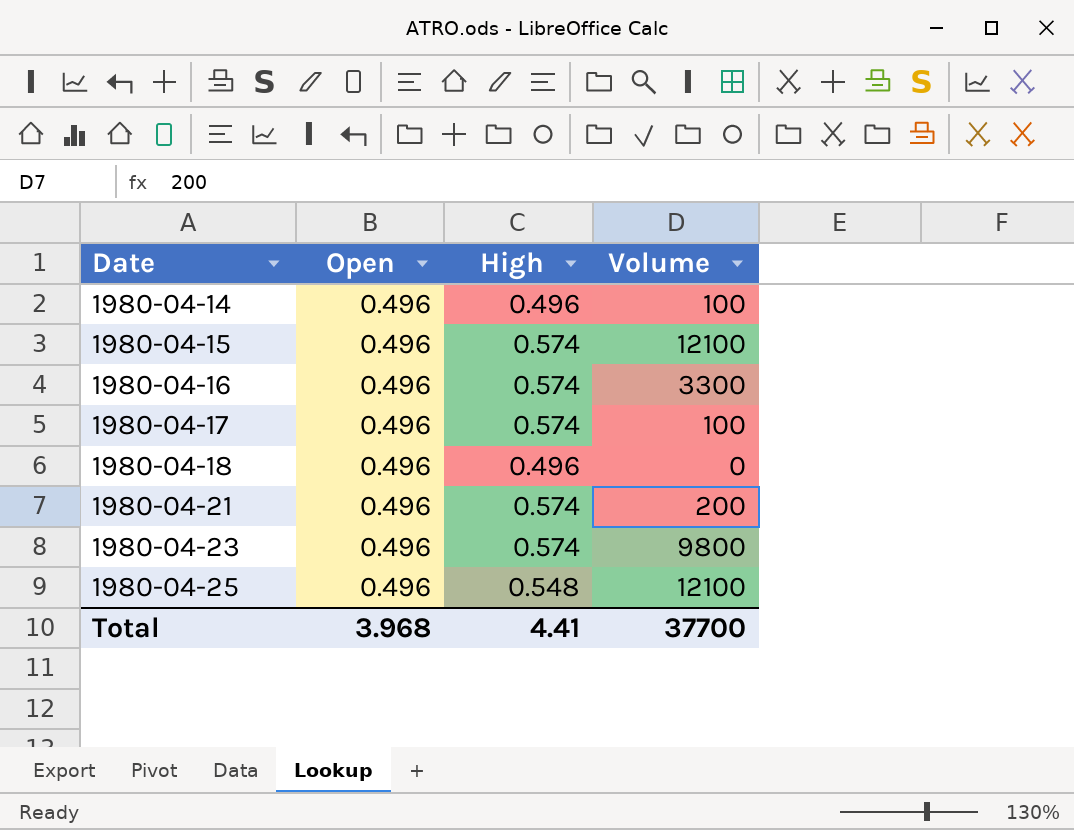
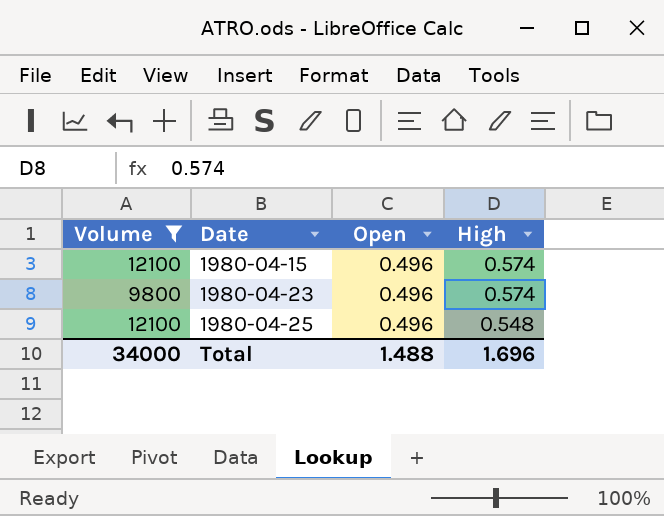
filter: none -> Volume >= 9800
column Volume | position: 4 -> 1
Total | Volume: 37700 -> 34000
Total | Open: 3.968 -> 1.488
Total | High: 4.41 -> 1.696

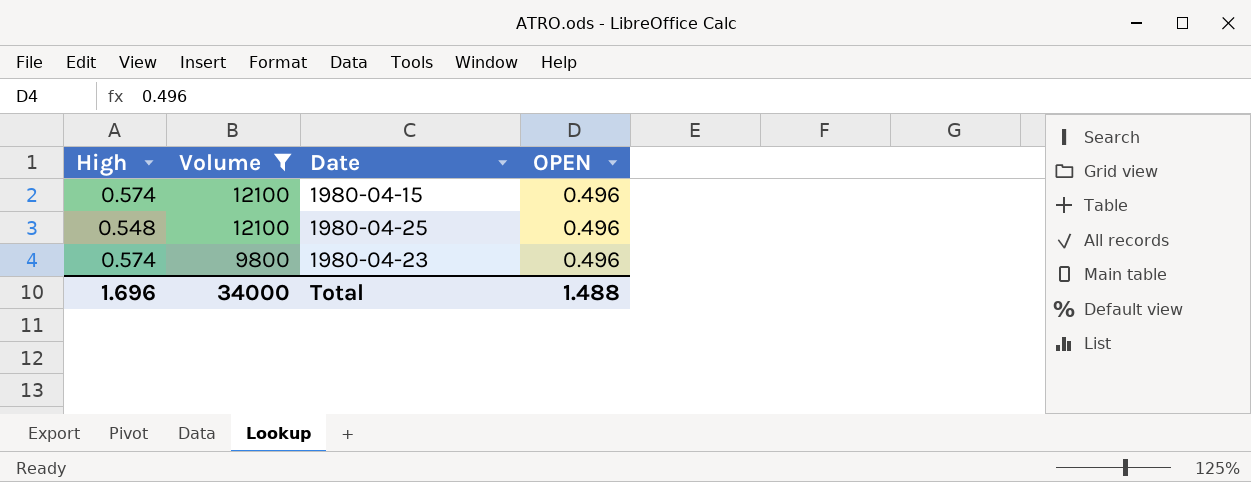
row order: Date ascending -> Volume descending
column High | position: 4 -> 1
column name: Open -> OPEN

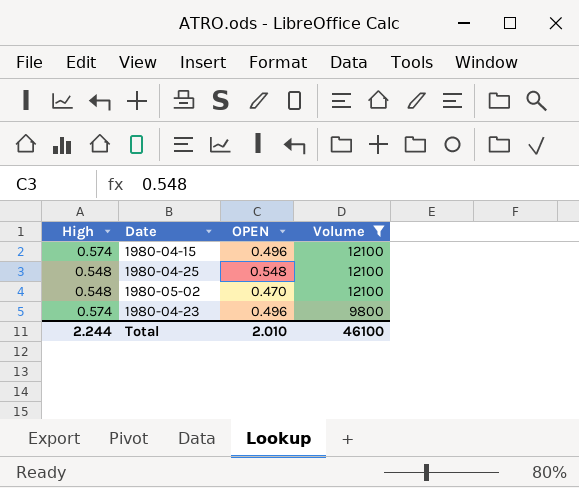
column Volume | position: 2 -> 4
1980-04-25 | OPEN: 0.496 -> 0.548
row 1980-05-02: none -> 0.548 | 0.470 | 12100
Total | High: 1.696 -> 2.244
Total | OPEN: 1.488 -> 2.010
Total | Volume: 34000 -> 46100

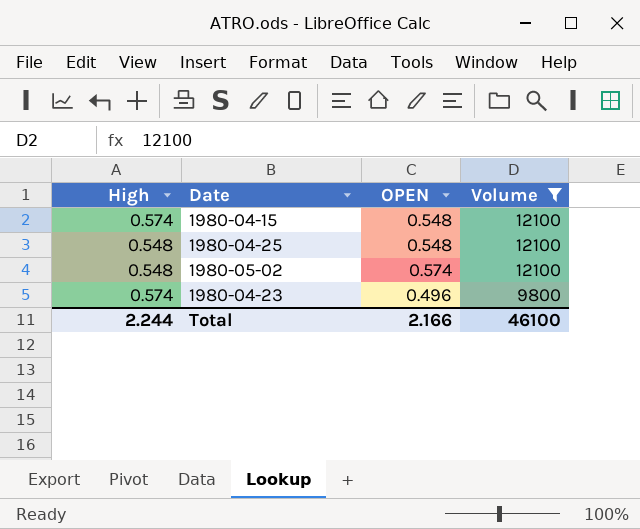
1980-04-15 | OPEN: 0.496 -> 0.548
1980-05-02 | OPEN: 0.470 -> 0.574
Total | OPEN: 2.010 -> 2.166

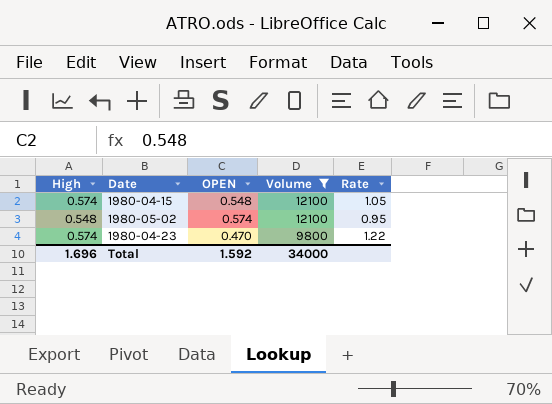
column Rate | formula: none -> [High] / [OPEN]
row 1980-04-25: 0.548 | 0.548 | 12100 -> none
1980-04-23 | OPEN: 0.496 -> 0.470
Total | High: 2.244 -> 1.696
Total | OPEN: 2.166 -> 1.592
Total | Volume: 46100 -> 34000

